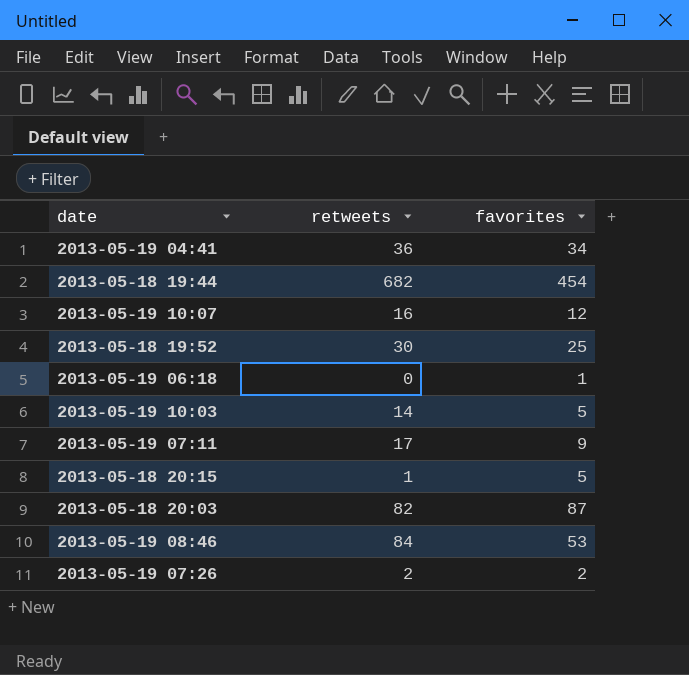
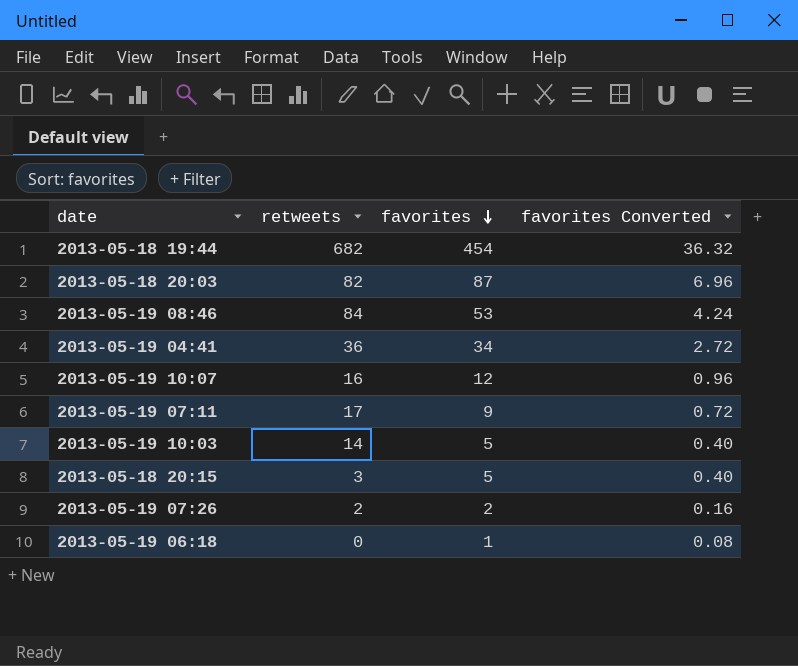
row order: none -> favorites descending
column favorites Converted | formula: none -> [favorites] * 0.08
row 2013-05-18 19:52: 30 | 25 -> none
2013-05-18 20:15 | retweets: 1 -> 3

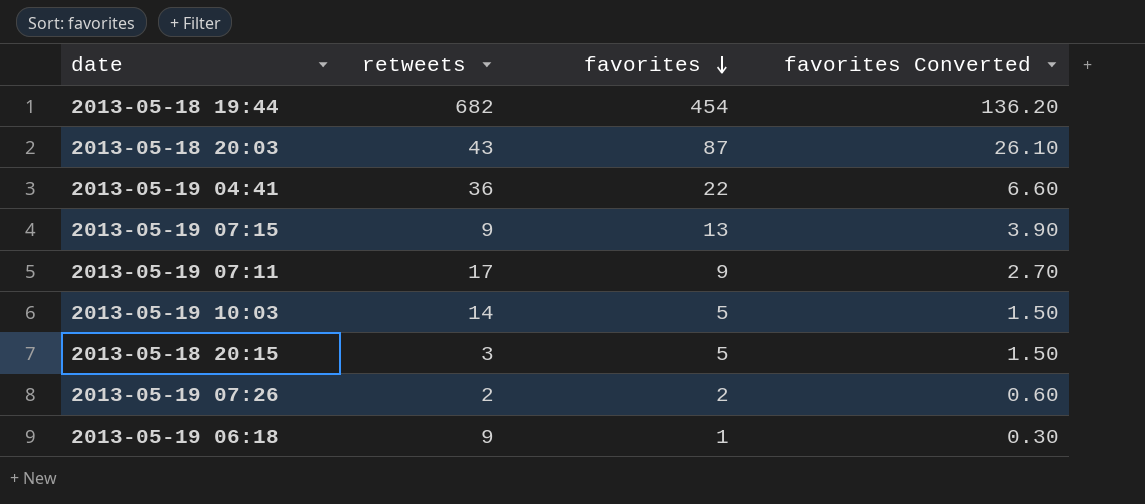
column favorites Converted | formula: [favorites] * 0.08 -> [favorites] * 0.3
row 2013-05-19 08:46: 84 | 53 | 4.24 -> none
row 2013-05-19 10:07: 16 | 12 | 0.96 -> none
2013-05-18 20:03 | retweets: 82 -> 43
2013-05-19 04:41 | favorites: 34 -> 22
row 2013-05-19 07:15: none -> 9 | 13 | 3.90
2013-05-19 06:18 | retweets: 0 -> 9

